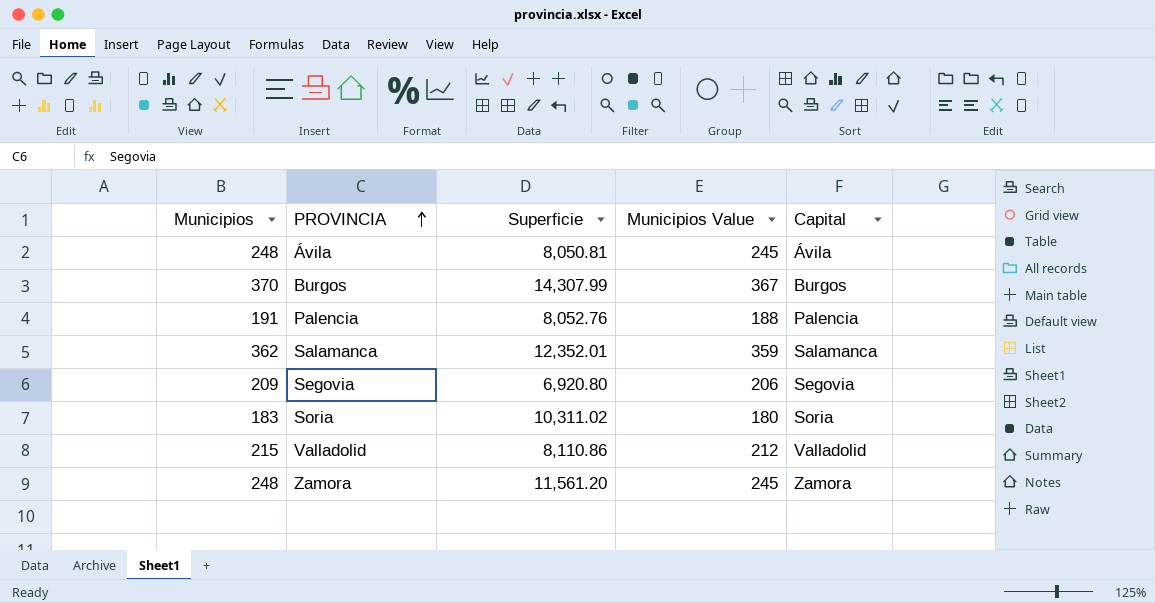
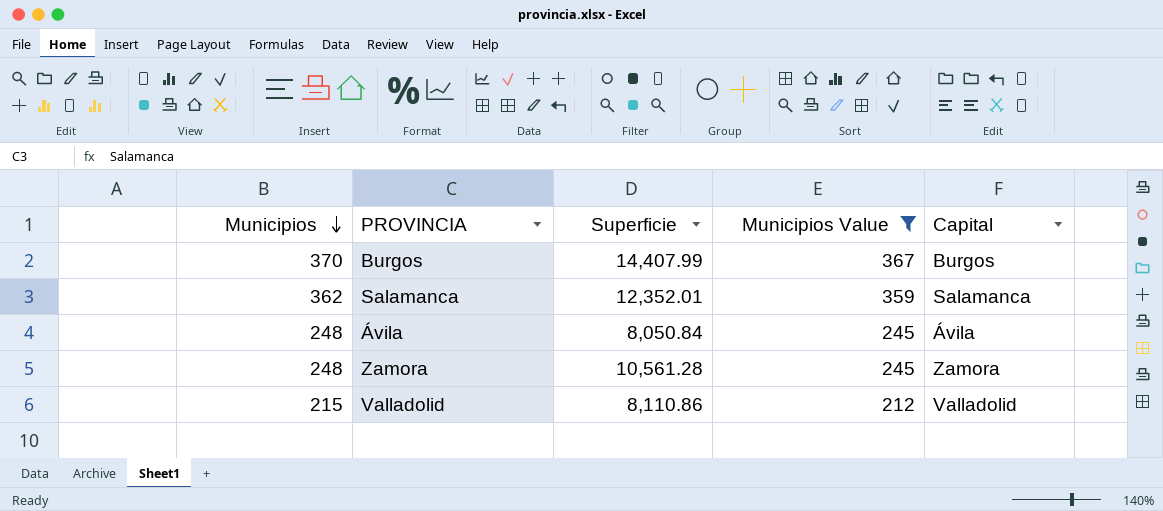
filter: none -> Municipios Value >= 212
row order: PROVINCIA ascending -> Municipios descending
Burgos | Superficie: 14,307.99 -> 14,407.99
Ávila | Superficie: 8,050.81 -> 8,050.84
Zamora | Superficie: 11,561.20 -> 10,561.28

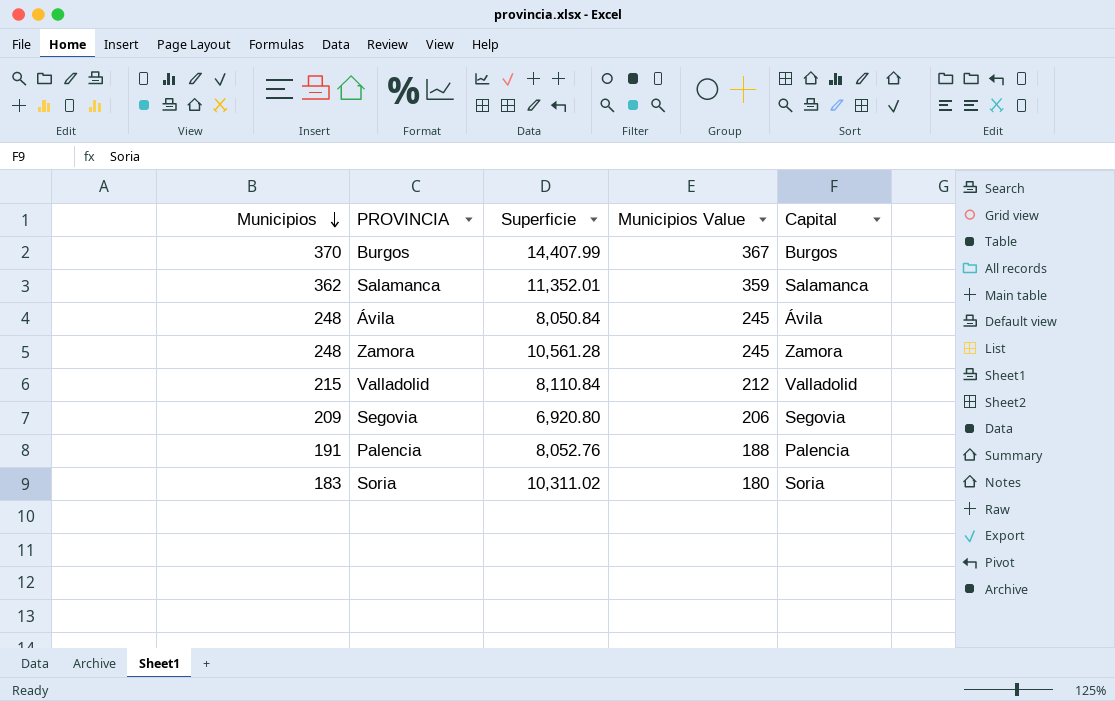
filter: Municipios Value >= 212 -> none
Salamanca | Superficie: 12,352.01 -> 11,352.01
Valladolid | Superficie: 8,110.86 -> 8,110.84

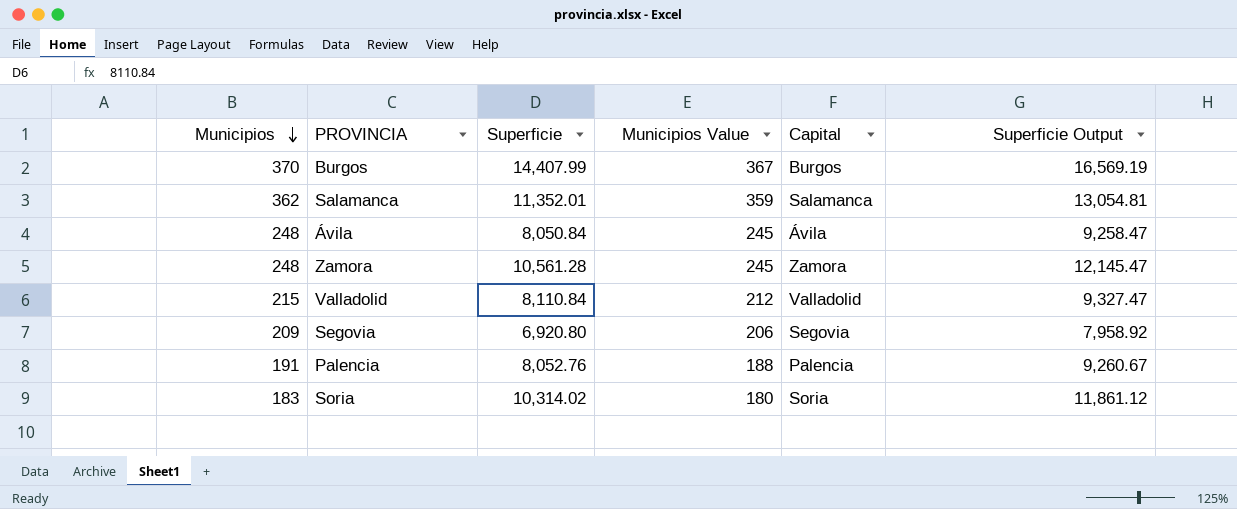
column Superficie Output | formula: none -> [Superficie] * 1.15
Soria | Superficie: 10,311.02 -> 10,314.02

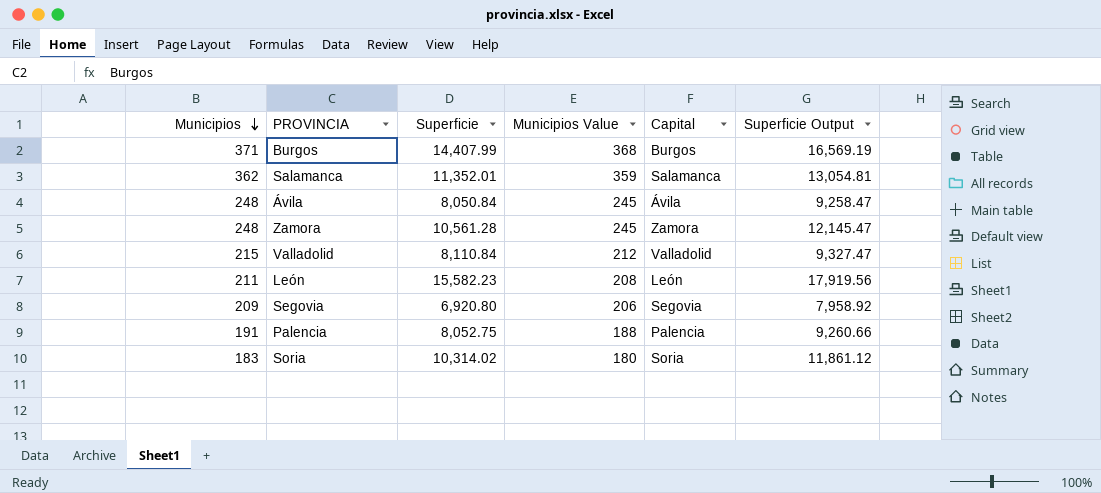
Burgos | Municipios: 370 -> 371
Burgos | Municipios Value: 367 -> 368
row León: none -> 211 | 15,582.23 | 208 | León | 17,919.56
Palencia | Superficie: 8,052.76 -> 8,052.75
Palencia | Superficie Output: 9,260.67 -> 9,260.66

